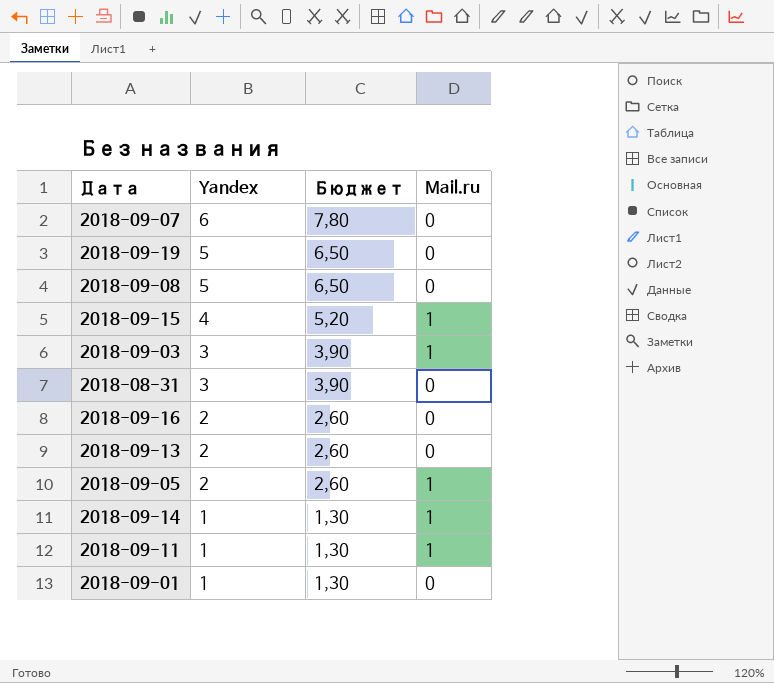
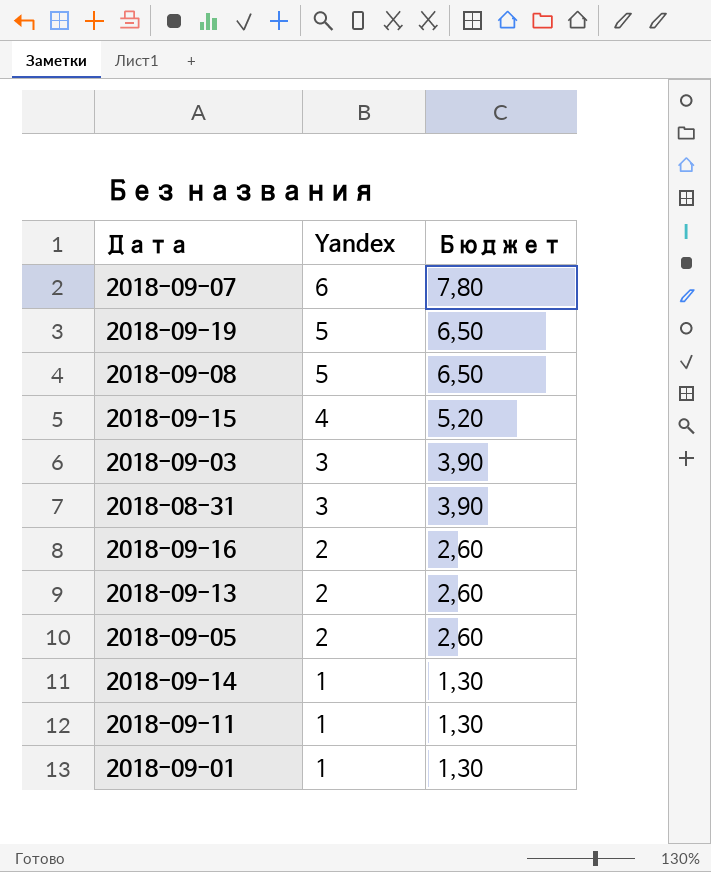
column Mail.ru | position: 4 -> none

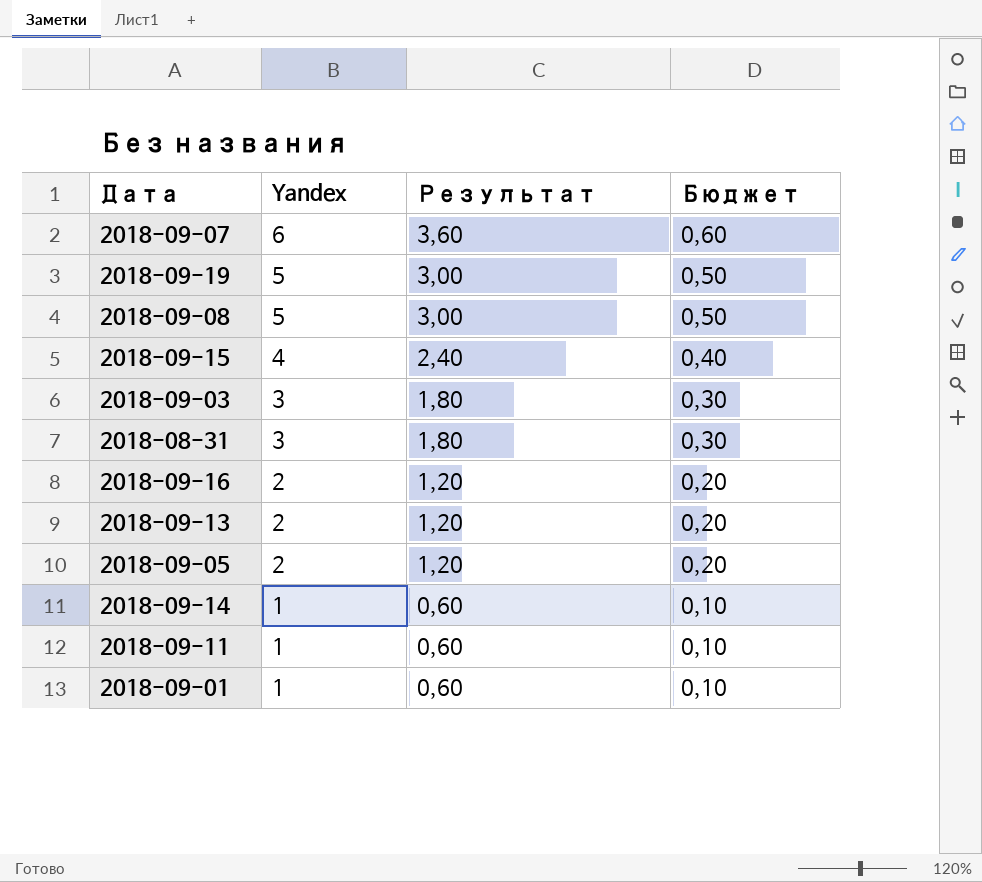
column Результат | formula: none -> [Yandex] * 0,6
column Бюджет | formula: [Yandex] * 1,3 -> [Yandex] * 0,1

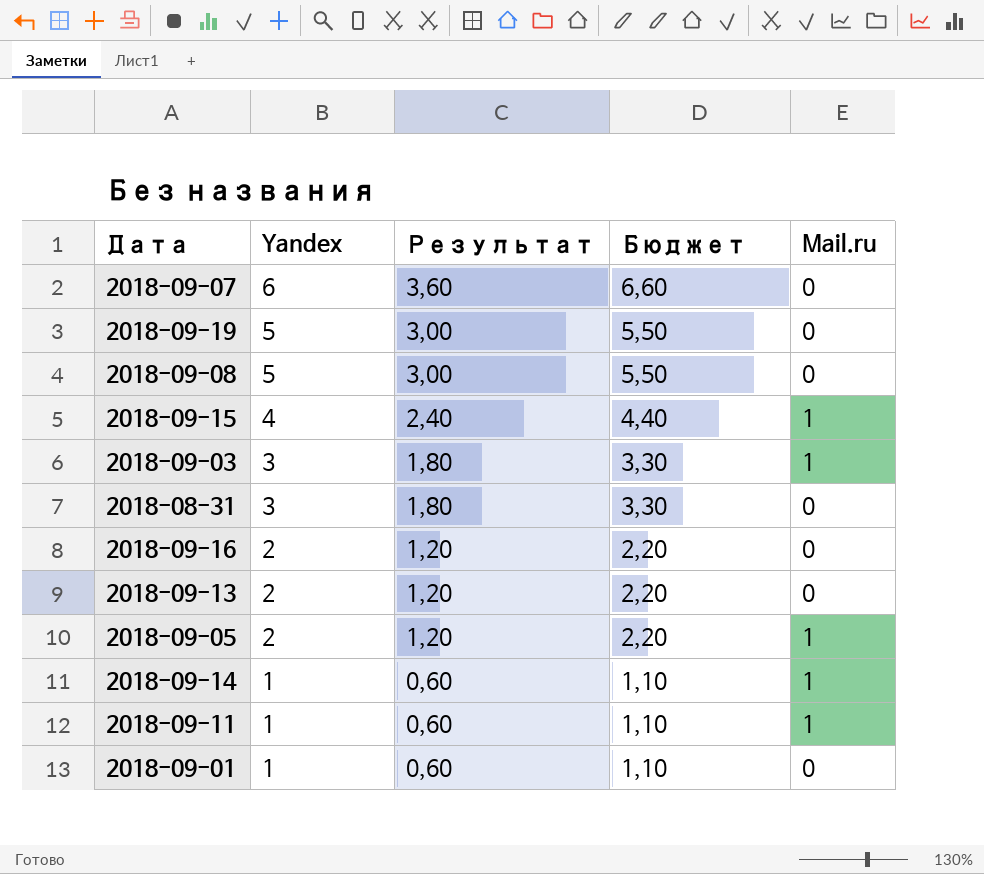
column Бюджет | formula: [Yandex] * 0,1 -> [Yandex] * 1,1
column Mail.ru | position: none -> 5

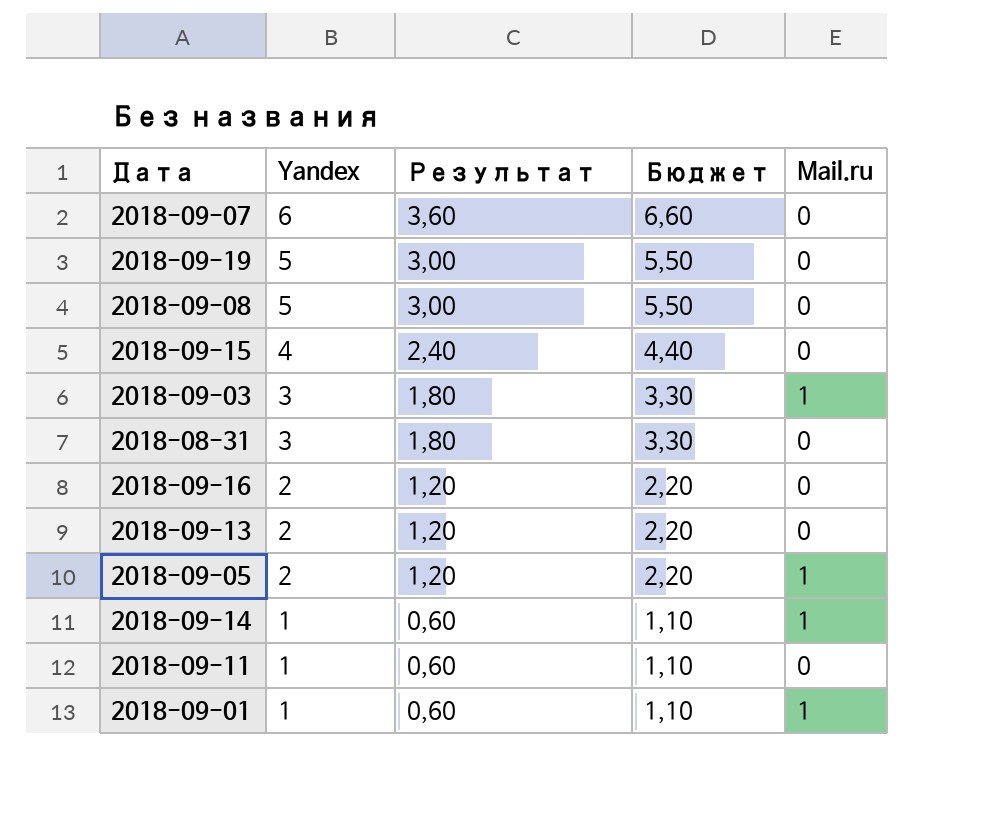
2018-09-15 | Mail.ru: 1 -> 0
2018-09-11 | Mail.ru: 1 -> 0
2018-09-01 | Mail.ru: 0 -> 1

